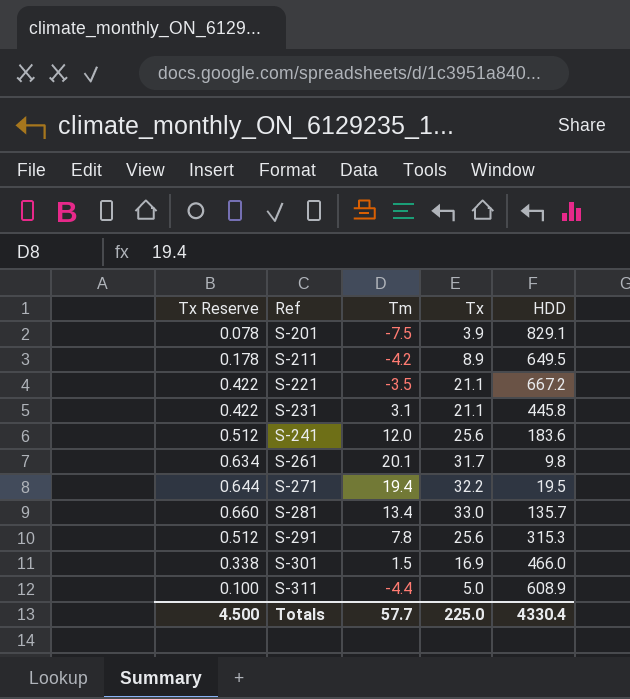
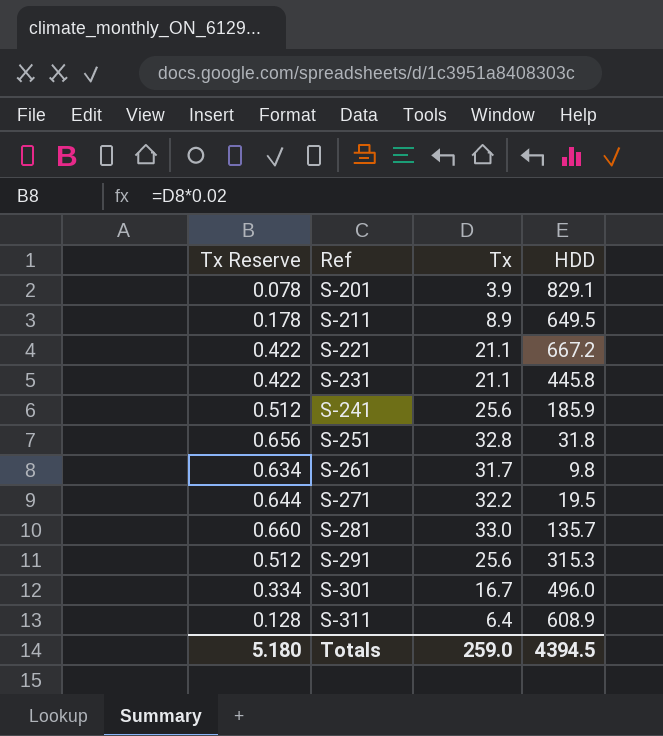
column Tm | position: 3 -> none
S-241 | HDD: 183.6 -> 185.9
row S-251: none -> 0.656 | 32.8 | 31.8
S-301 | Tx Reserve: 0.338 -> 0.334
S-301 | Tx: 16.9 -> 16.7
S-301 | HDD: 466.0 -> 496.0
S-311 | Tx Reserve: 0.100 -> 0.128
S-311 | Tx: 5.0 -> 6.4
Totals | Tx Reserve: 4.500 -> 5.180
Totals | Tx: 225.0 -> 259.0
Totals | HDD: 4330.4 -> 4394.5

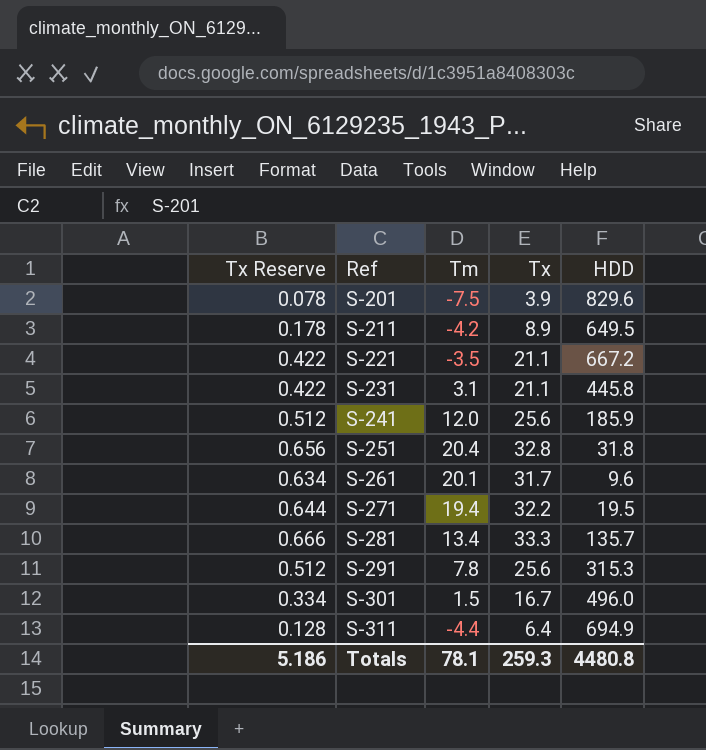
column Tm | position: none -> 3
S-201 | HDD: 829.1 -> 829.6
S-261 | HDD: 9.8 -> 9.6
S-281 | Tx Reserve: 0.660 -> 0.666
S-281 | Tx: 33.0 -> 33.3
S-311 | HDD: 608.9 -> 694.9
Totals | Tx Reserve: 5.180 -> 5.186
Totals | Tx: 259.0 -> 259.3
Totals | HDD: 4394.5 -> 4480.8

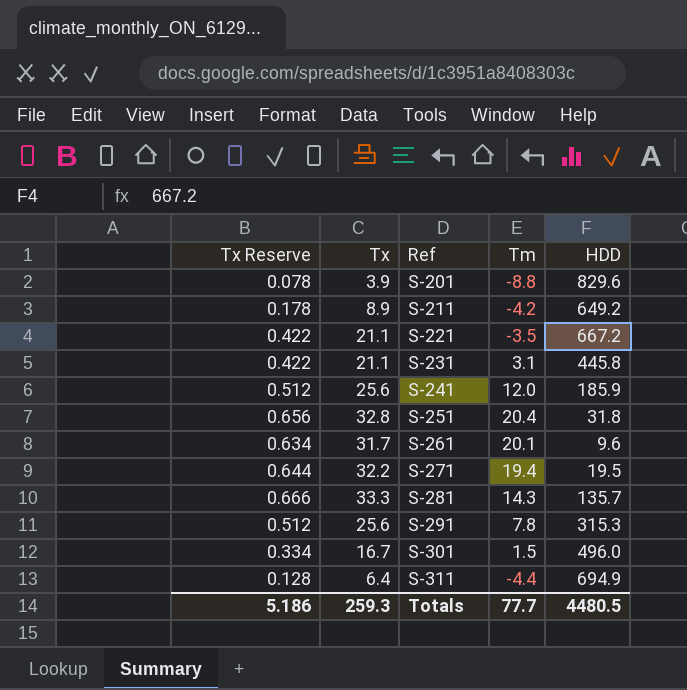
column Tx | position: 4 -> 2
S-201 | Tm: -7.5 -> -8.8
S-211 | HDD: 649.5 -> 649.2
S-281 | Tm: 13.4 -> 14.3
Totals | Tm: 78.1 -> 77.7
Totals | HDD: 4480.8 -> 4480.5

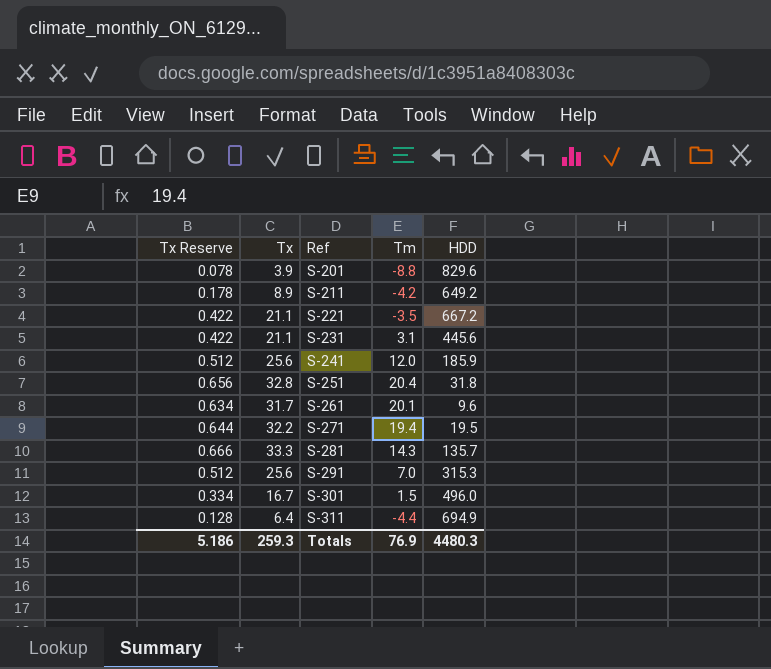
S-231 | HDD: 445.8 -> 445.6
S-291 | Tm: 7.8 -> 7.0
Totals | Tm: 77.7 -> 76.9
Totals | HDD: 4480.5 -> 4480.3

